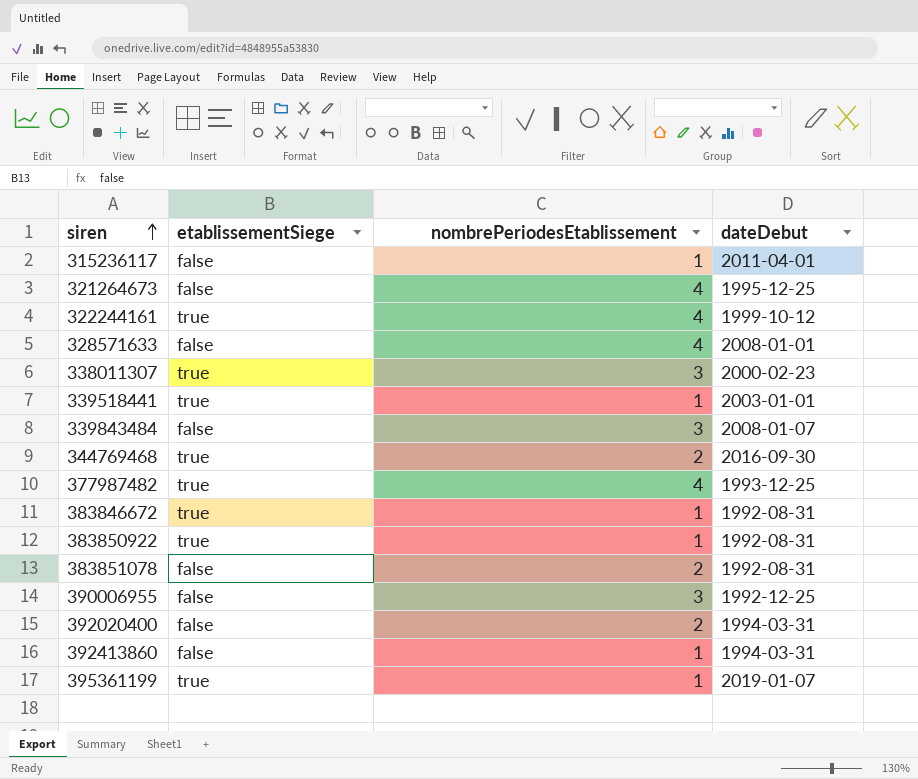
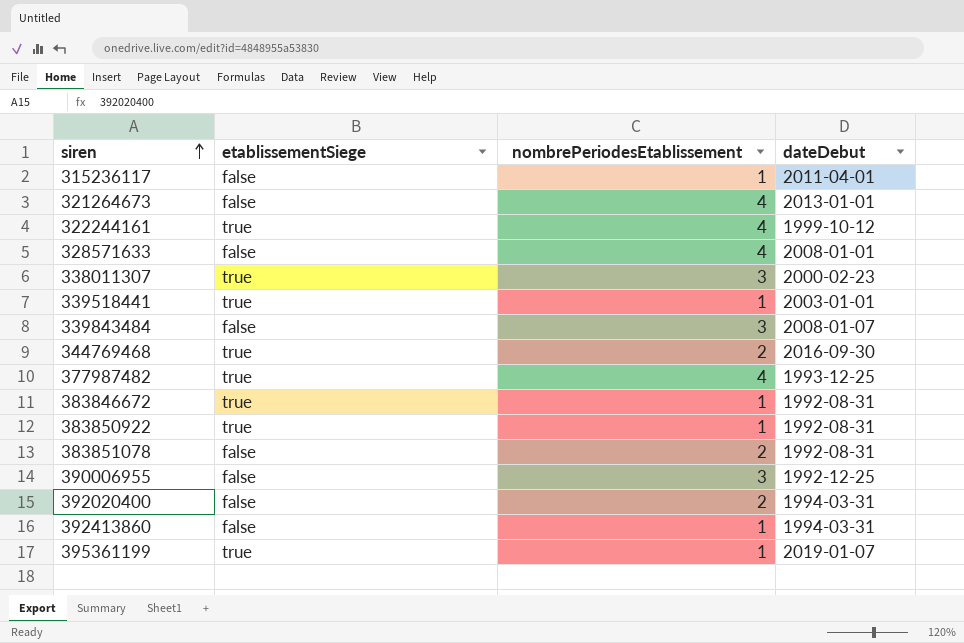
321264673 | dateDebut: 1995-12-25 -> 2013-01-01

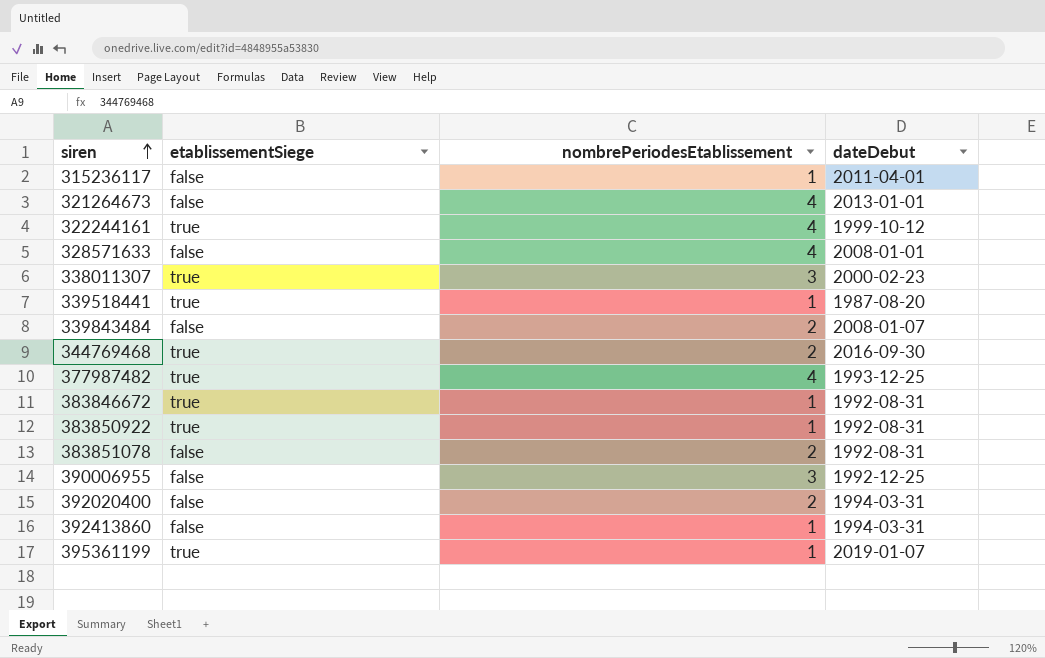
339518441 | dateDebut: 2003-01-01 -> 1987-08-20
339843484 | nombrePeriodesEtablissement: 3 -> 2

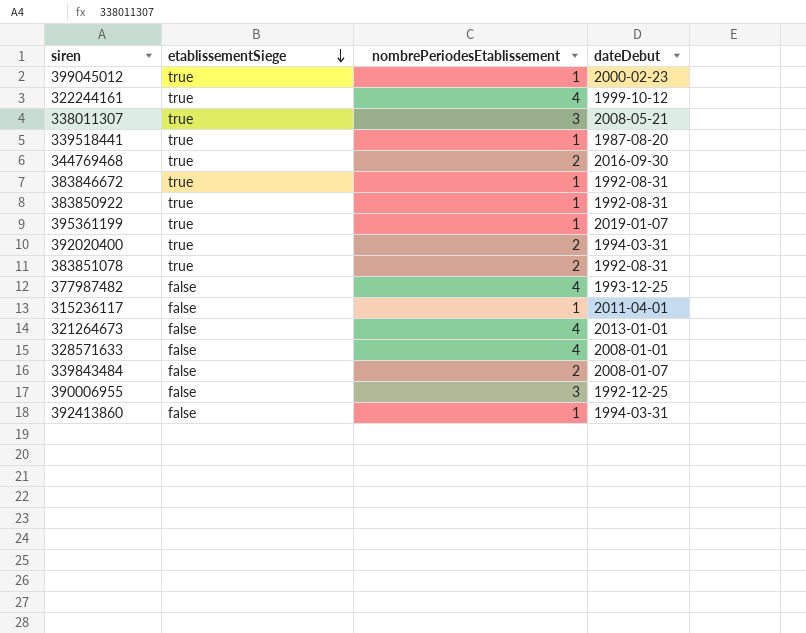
row order: siren ascending -> etablissementSiege descending
row 399045012: none -> true | 1 | 2000-02-23
338011307 | dateDebut: 2000-02-23 -> 2008-05-21
392020400 | etablissementSiege: false -> true
383851078 | etablissementSiege: false -> true
377987482 | etablissementSiege: true -> false

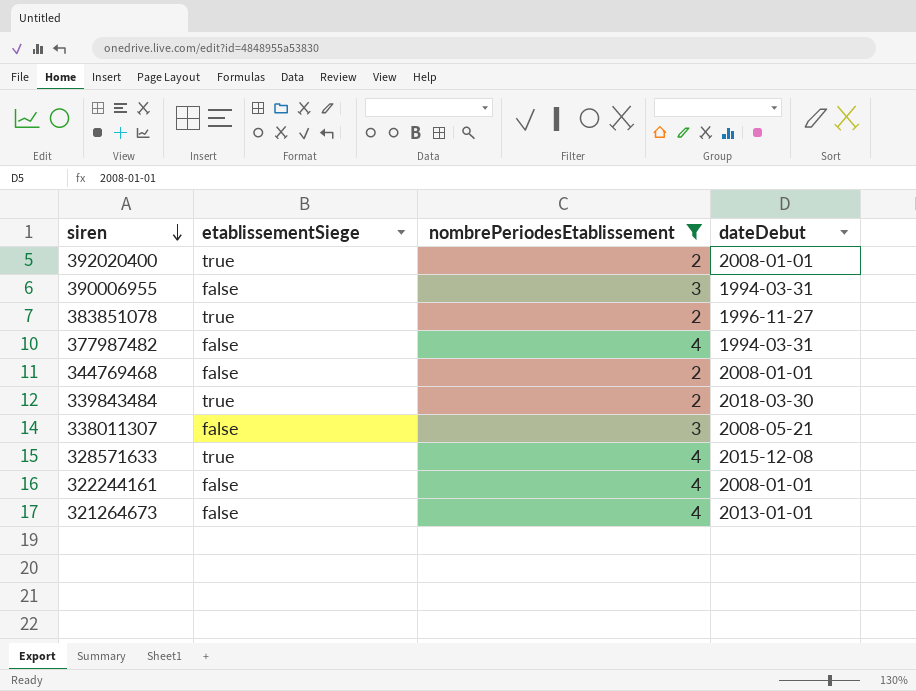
filter: none -> nombrePeriodesEtablissement != 1
row order: etablissementSiege descending -> siren descending
392020400 | dateDebut: 1994-03-31 -> 2008-01-01
390006955 | dateDebut: 1992-12-25 -> 1994-03-31
383851078 | dateDebut: 1992-08-31 -> 1996-11-27
377987482 | dateDebut: 1993-12-25 -> 1994-03-31
344769468 | etablissementSiege: true -> false
344769468 | dateDebut: 2016-09-30 -> 2008-01-01
339843484 | etablissementSiege: false -> true
339843484 | dateDebut: 2008-01-07 -> 2018-03-30
338011307 | etablissementSiege: true -> false
328571633 | etablissementSiege: false -> true
328571633 | dateDebut: 2008-01-01 -> 2015-12-08
322244161 | etablissementSiege: true -> false
322244161 | dateDebut: 1999-10-12 -> 2008-01-01

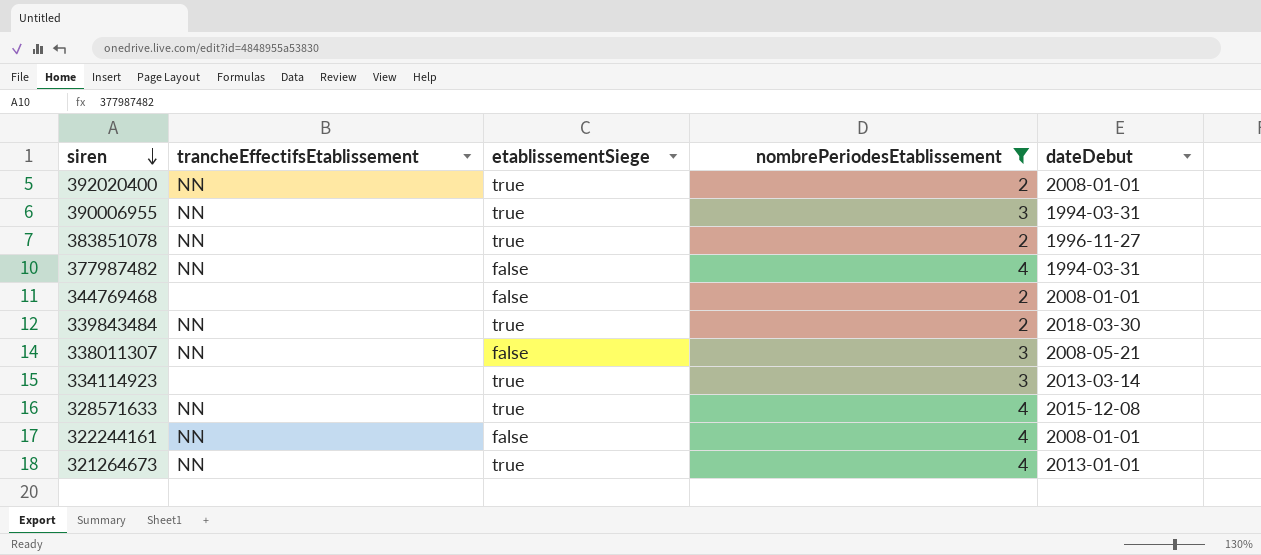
column trancheEffectifsEtablissement | position: none -> 2
390006955 | etablissementSiege: false -> true
row 334114923: none -> none | true | 3 | 2013-03-14
321264673 | etablissementSiege: false -> true

